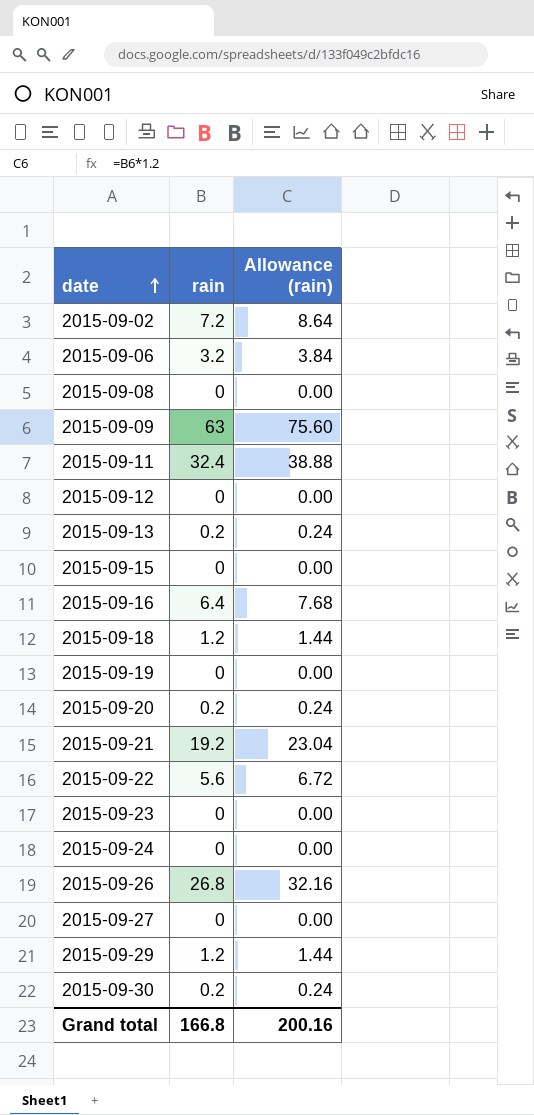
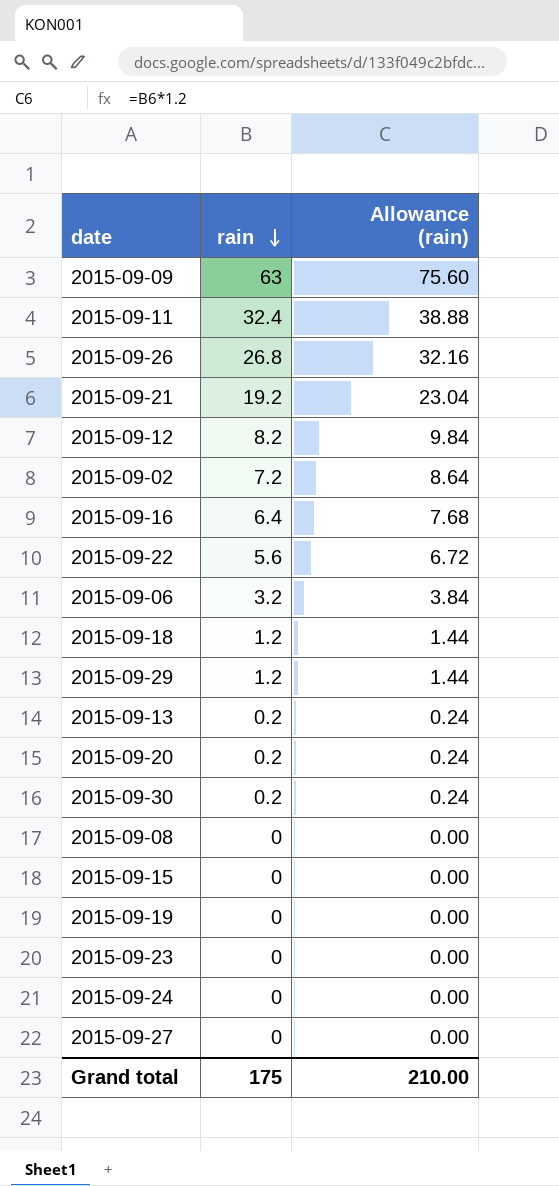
row order: date ascending -> rain descending
2015-09-12 | rain: 0 -> 8.2
2015-09-12 | Allowance (rain): 0.00 -> 9.84
Grand total | rain: 166.8 -> 175
Grand total | Allowance (rain): 200.16 -> 210.00

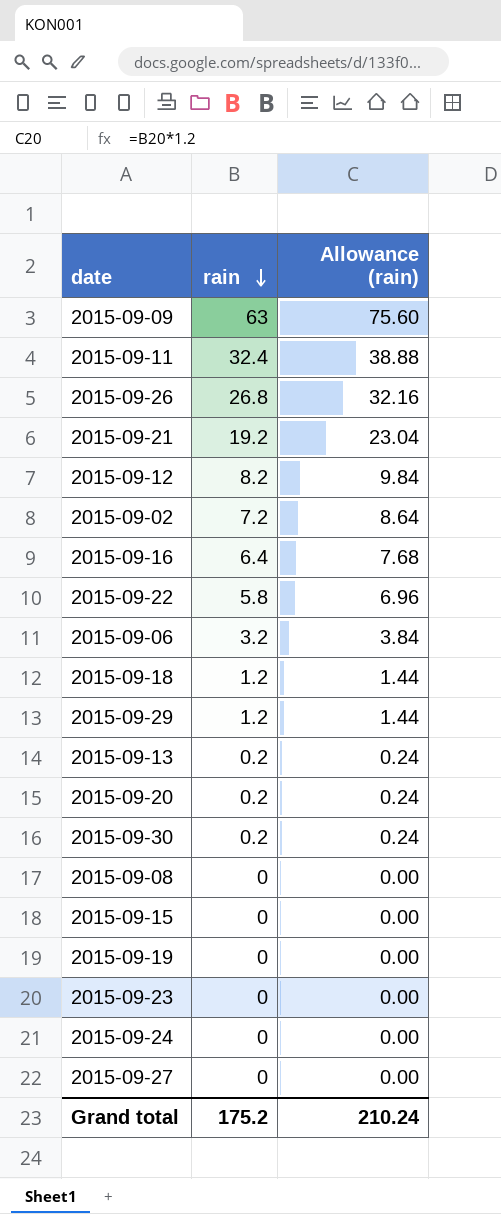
2015-09-22 | rain: 5.6 -> 5.8
2015-09-22 | Allowance (rain): 6.72 -> 6.96
Grand total | rain: 175 -> 175.2
Grand total | Allowance (rain): 210.00 -> 210.24

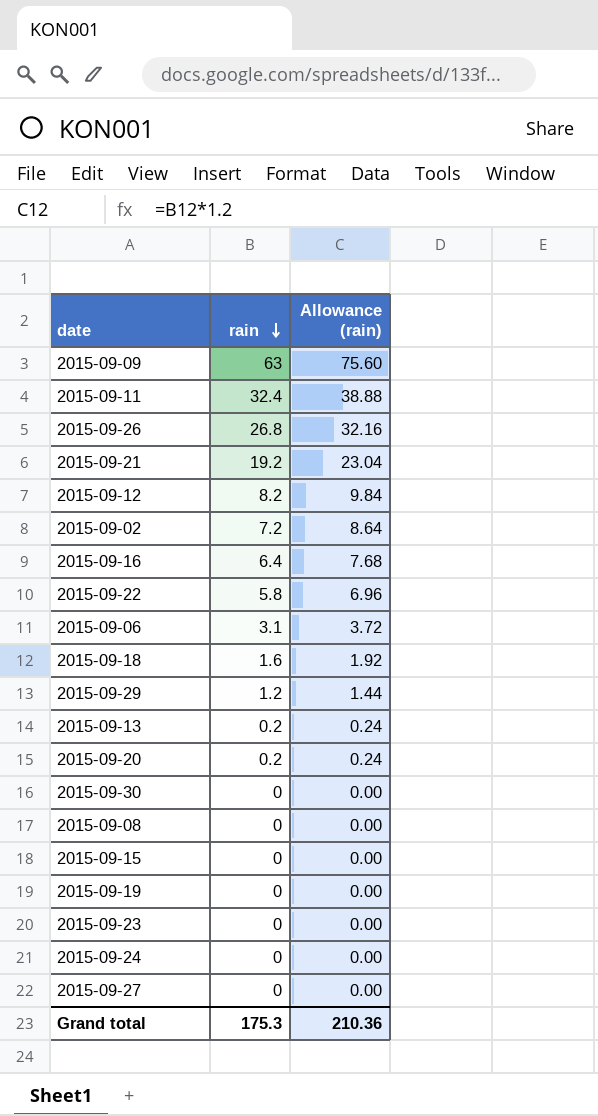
2015-09-06 | rain: 3.2 -> 3.1
2015-09-06 | Allowance (rain): 3.84 -> 3.72
2015-09-18 | rain: 1.2 -> 1.6
2015-09-18 | Allowance (rain): 1.44 -> 1.92
2015-09-30 | rain: 0.2 -> 0
2015-09-30 | Allowance (rain): 0.24 -> 0.00
Grand total | rain: 175.2 -> 175.3
Grand total | Allowance (rain): 210.24 -> 210.36

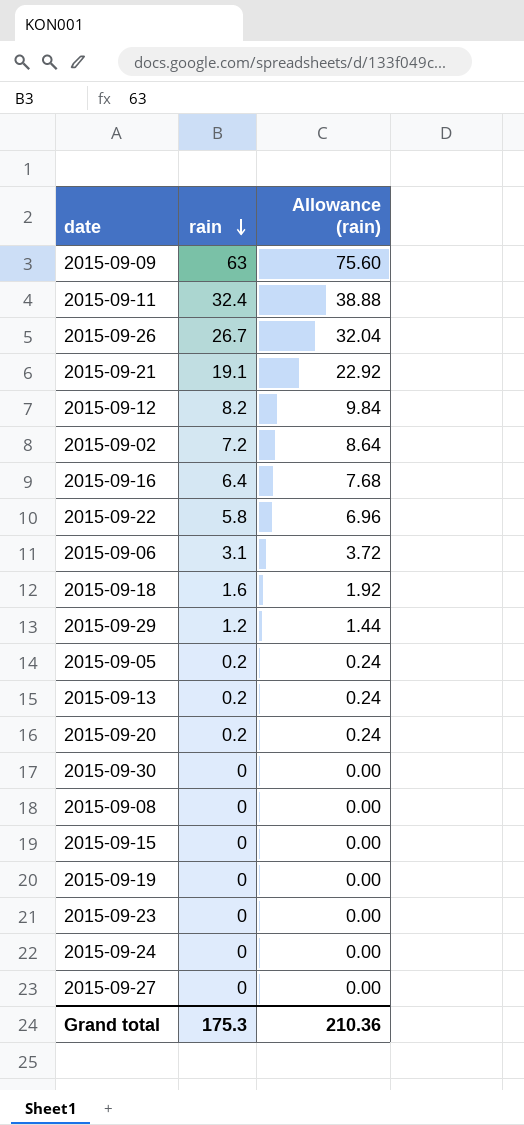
2015-09-26 | rain: 26.8 -> 26.7
2015-09-26 | Allowance (rain): 32.16 -> 32.04
2015-09-21 | rain: 19.2 -> 19.1
2015-09-21 | Allowance (rain): 23.04 -> 22.92
row 2015-09-05: none -> 0.2 | 0.24

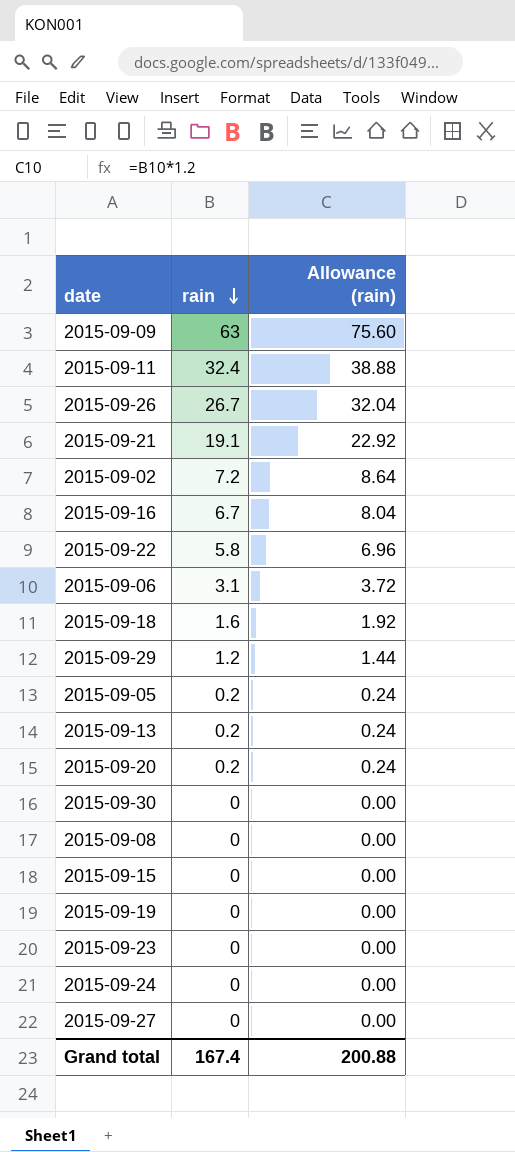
row 2015-09-12: 8.2 | 9.84 -> none
2015-09-16 | rain: 6.4 -> 6.7
2015-09-16 | Allowance (rain): 7.68 -> 8.04
Grand total | rain: 175.3 -> 167.4
Grand total | Allowance (rain): 210.36 -> 200.88

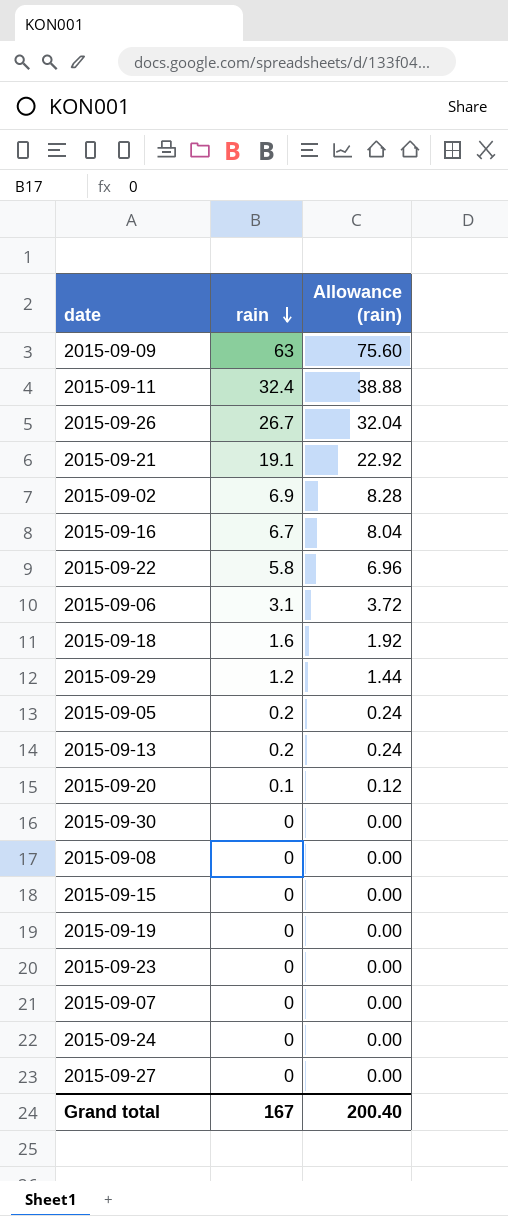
2015-09-02 | rain: 7.2 -> 6.9
2015-09-02 | Allowance (rain): 8.64 -> 8.28
2015-09-20 | rain: 0.2 -> 0.1
2015-09-20 | Allowance (rain): 0.24 -> 0.12
row 2015-09-07: none -> 0 | 0.00
Grand total | rain: 167.4 -> 167
Grand total | Allowance (rain): 200.88 -> 200.40

